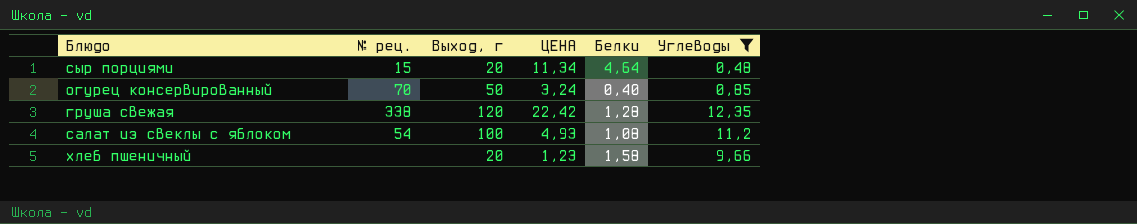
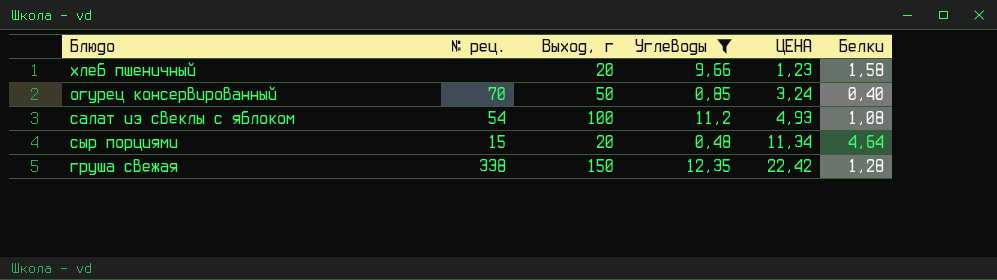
row order: none -> ЦЕНА ascending
column Углеводы | position: 6 -> 4
груша свежая | Выход, г: 120 -> 150

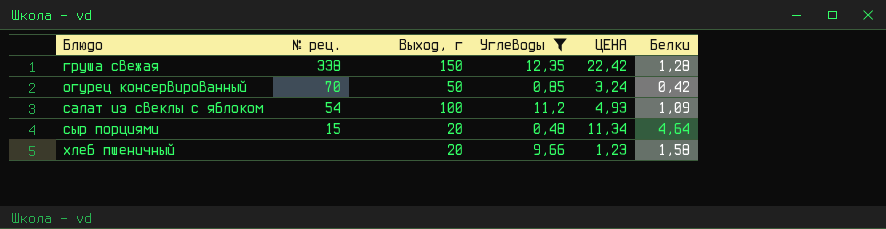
row order: ЦЕНА ascending -> Блюдо ascending
огурец консервированный | Белки: 0,40 -> 0,42
салат из свеклы с яблоком | Белки: 1,08 -> 1,09

